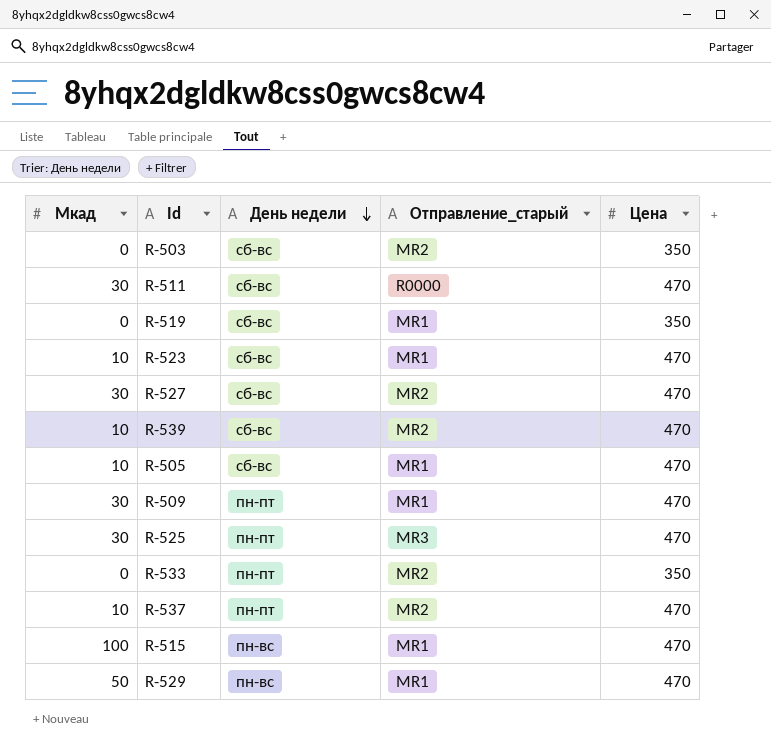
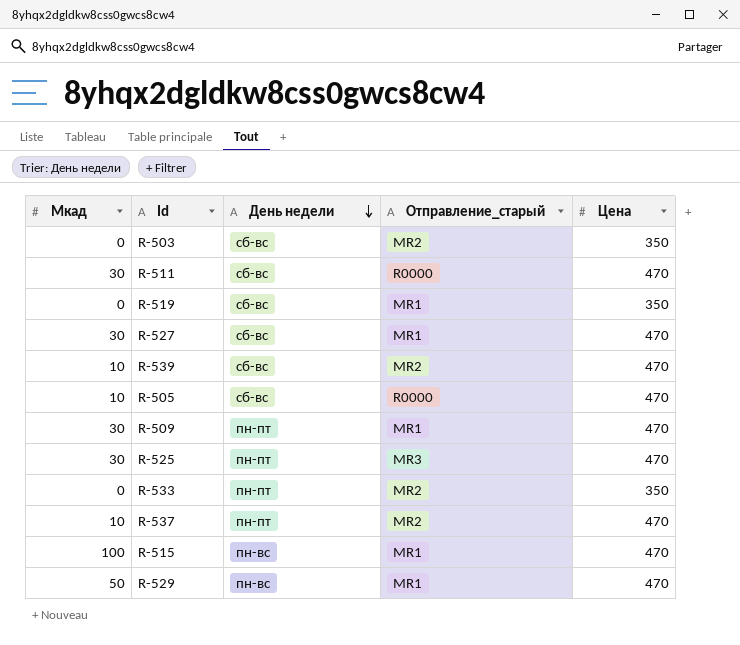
row R-523: 10 | сб-вс | MR1 | 470 -> none
R-527 | Отправление_старый: MR2 -> MR1
R-505 | Отправление_старый: MR1 -> R0000

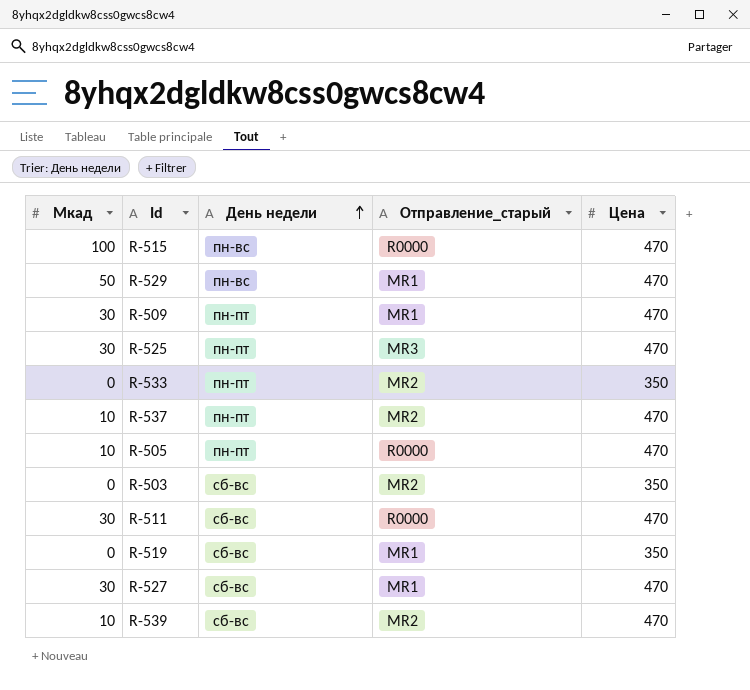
row order: День недели descending -> День недели ascending
R-515 | Отправление_старый: MR1 -> R0000
R-505 | День недели: сб-вс -> пн-пт

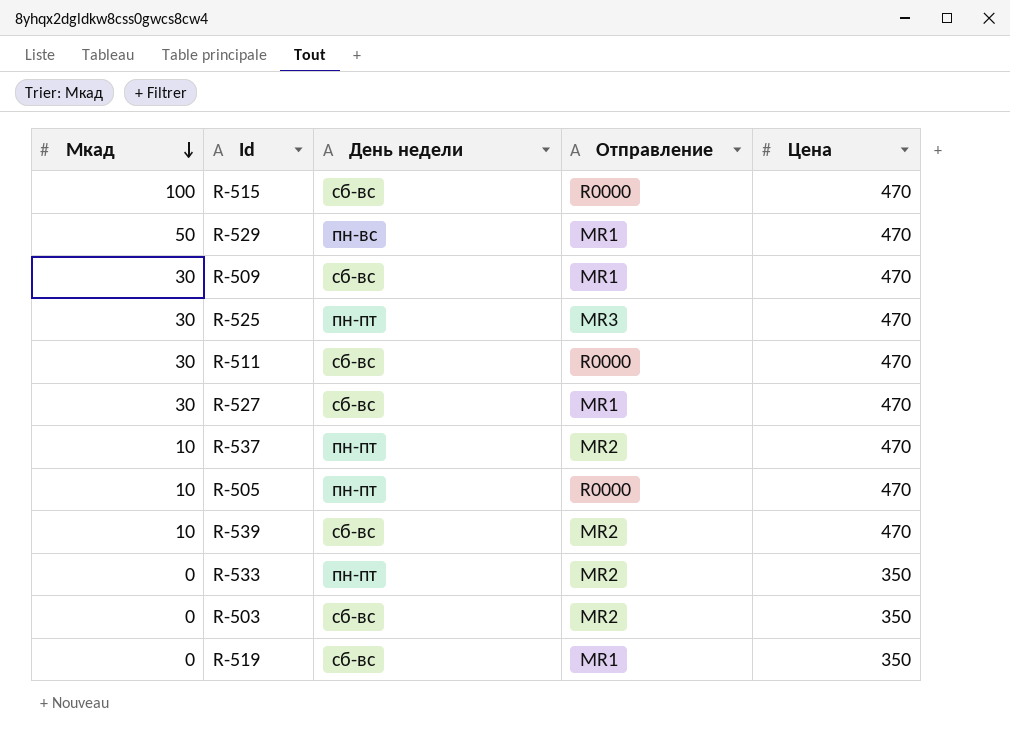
row order: День недели ascending -> Мкад descending
column name: Отправление_старый -> Отправление
R-515 | День недели: пн-вс -> сб-вс
R-509 | День недели: пн-пт -> сб-вс

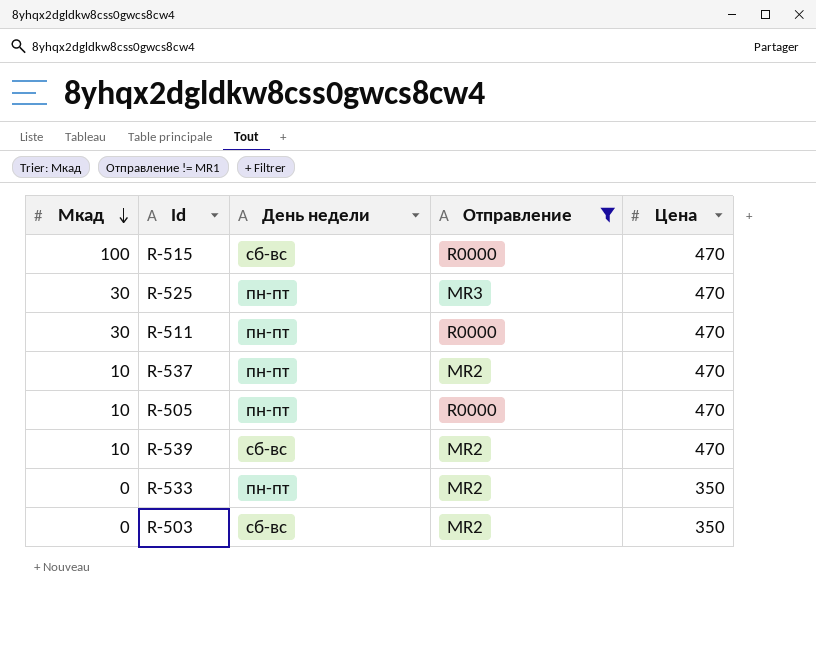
filter: none -> Отправление != MR1
R-511 | День недели: сб-вс -> пн-пт

